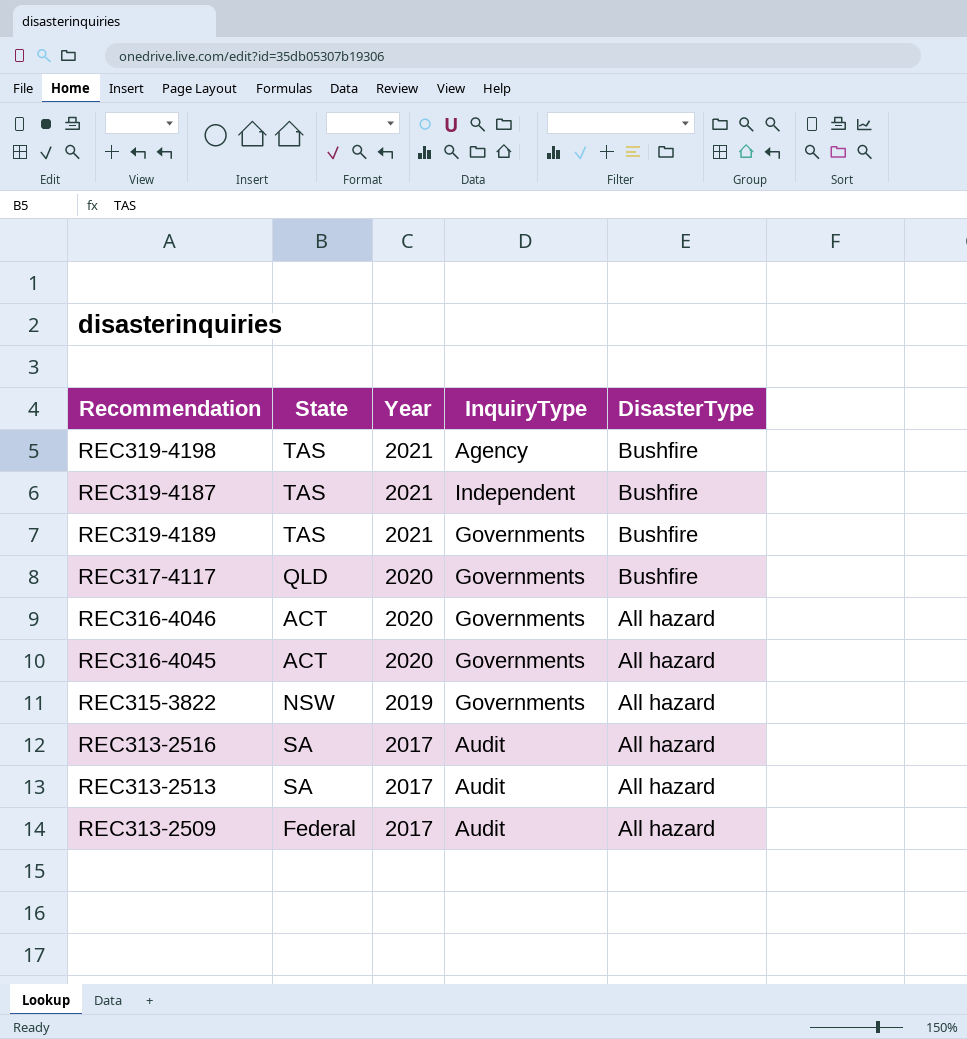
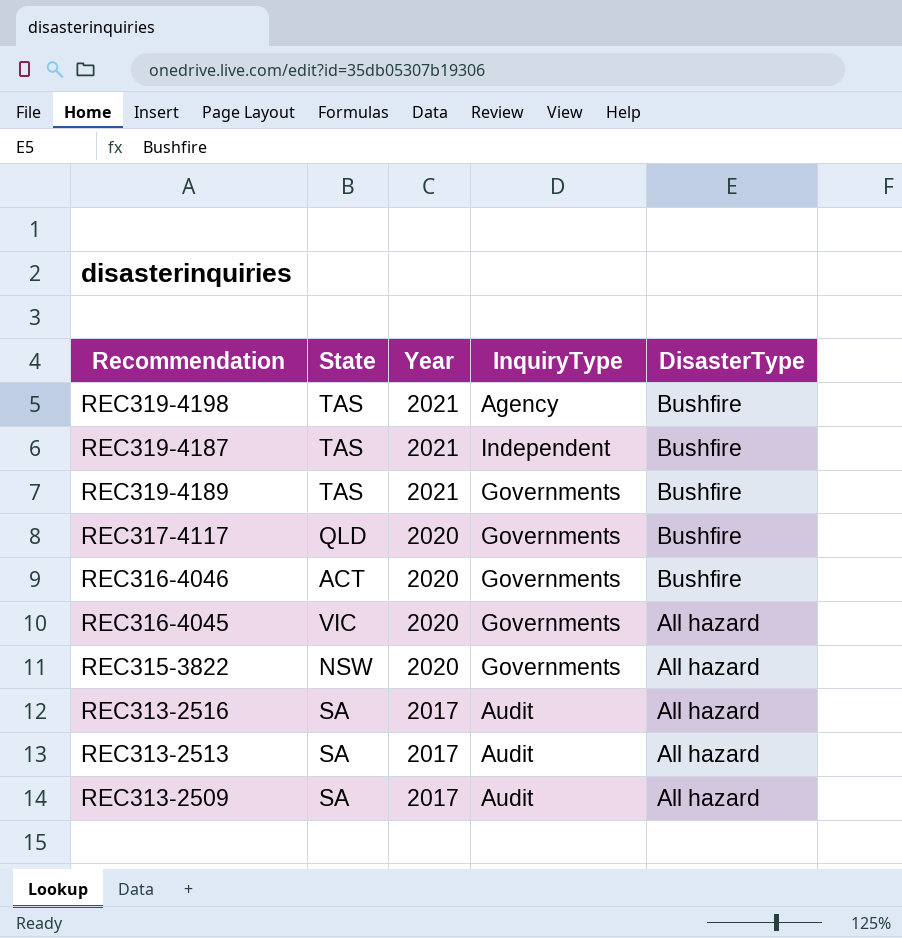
REC316-4046 | DisasterType: All hazard -> Bushfire
REC316-4045 | State: ACT -> VIC
REC315-3822 | Year: 2019 -> 2020
REC313-2509 | State: Federal -> SA

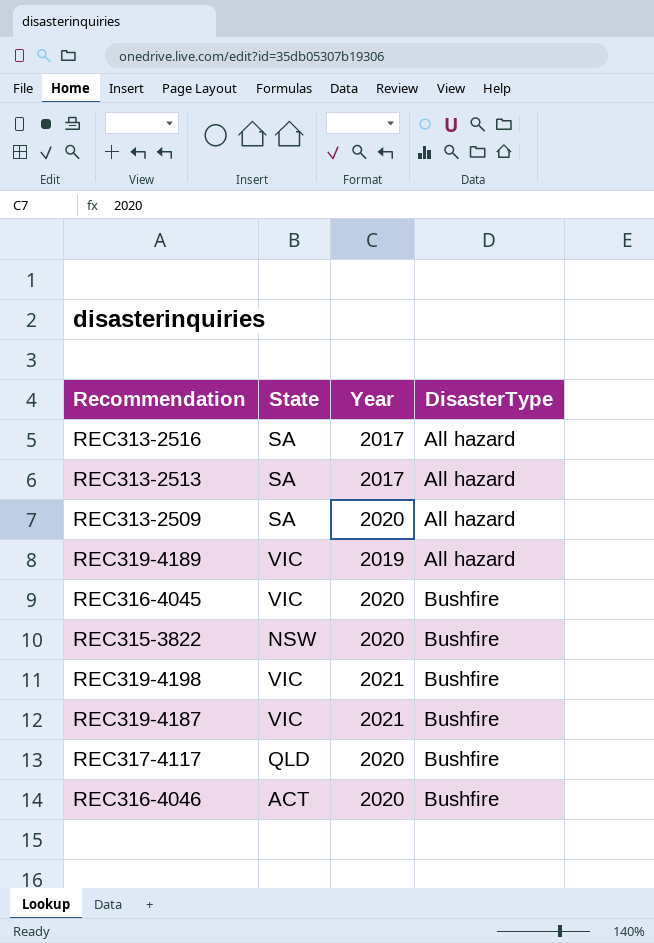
row order: Year descending -> DisasterType ascending
column InquiryType | position: 4 -> none
REC313-2509 | Year: 2017 -> 2020
REC319-4189 | State: TAS -> VIC
REC319-4189 | Year: 2021 -> 2019
REC319-4189 | DisasterType: Bushfire -> All hazard
REC316-4045 | DisasterType: All hazard -> Bushfire
REC315-3822 | DisasterType: All hazard -> Bushfire
REC319-4198 | State: TAS -> VIC
REC319-4187 | State: TAS -> VIC

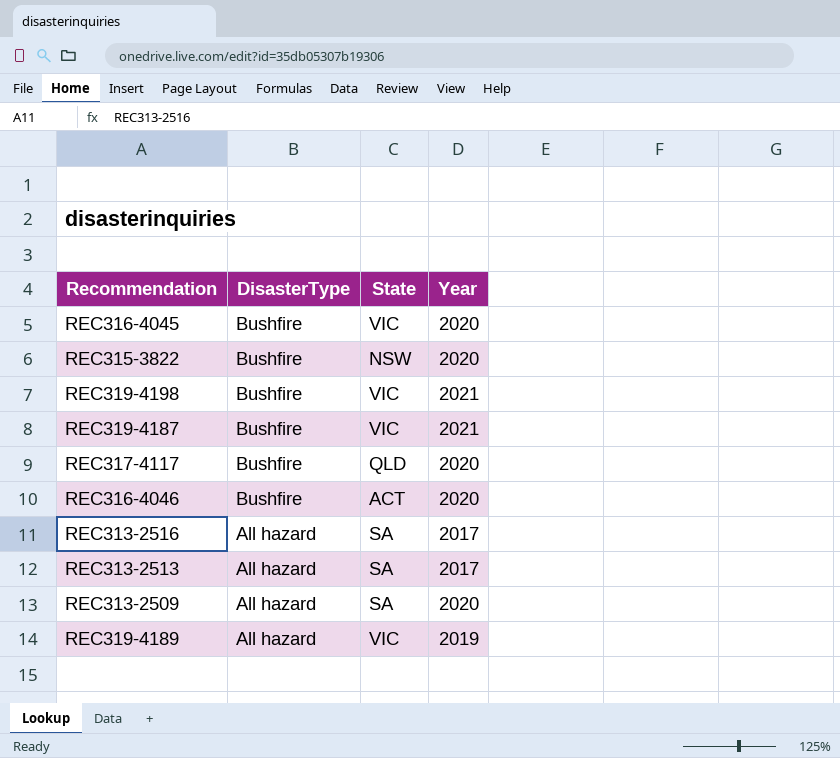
row order: DisasterType ascending -> DisasterType descending
column DisasterType | position: 4 -> 2

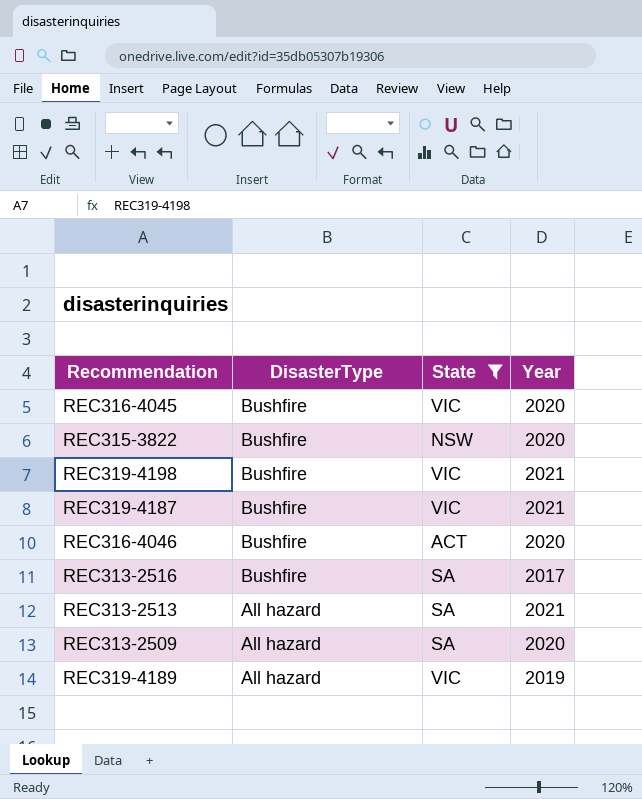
filter: none -> State != QLD
REC313-2516 | DisasterType: All hazard -> Bushfire
REC313-2513 | Year: 2017 -> 2021

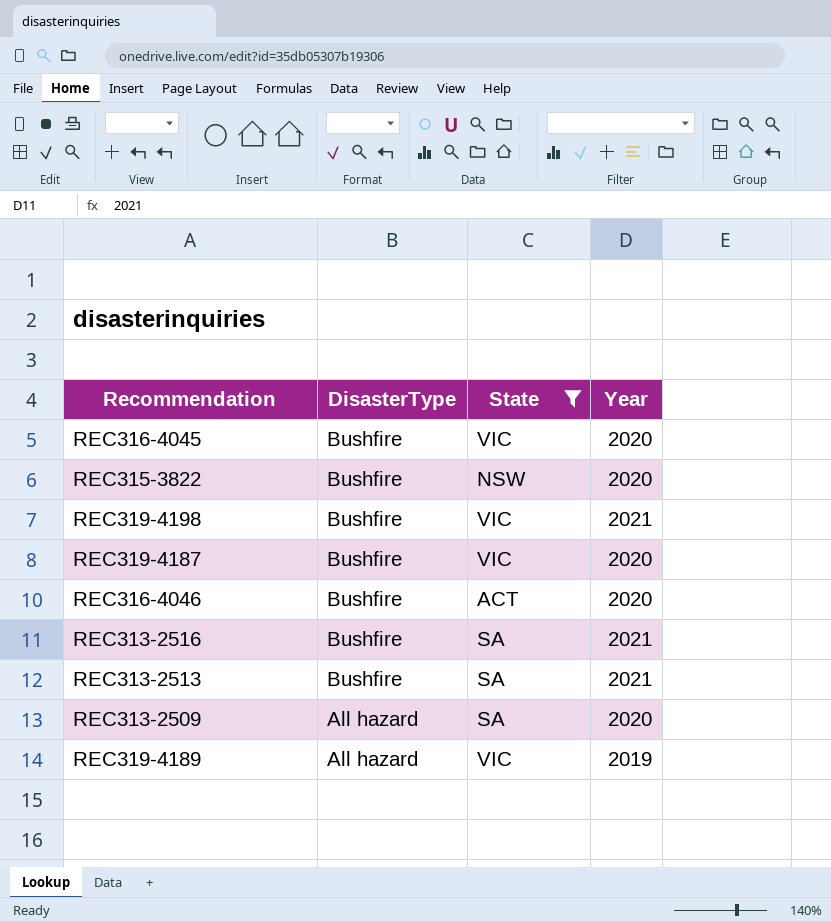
REC319-4187 | Year: 2021 -> 2020
REC313-2516 | Year: 2017 -> 2021
REC313-2513 | DisasterType: All hazard -> Bushfire

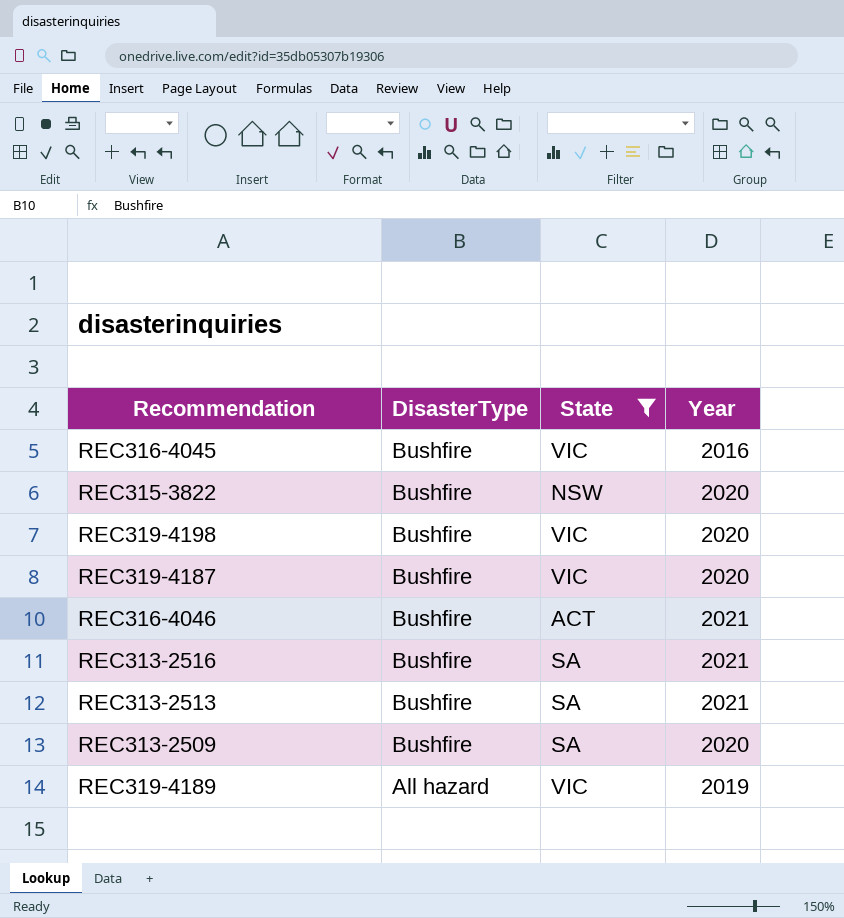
REC316-4045 | Year: 2020 -> 2016
REC319-4198 | Year: 2021 -> 2020
REC316-4046 | Year: 2020 -> 2021
REC313-2509 | DisasterType: All hazard -> Bushfire

